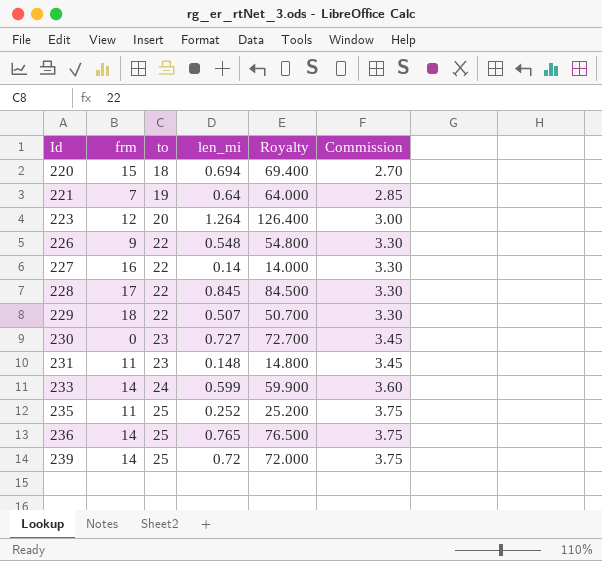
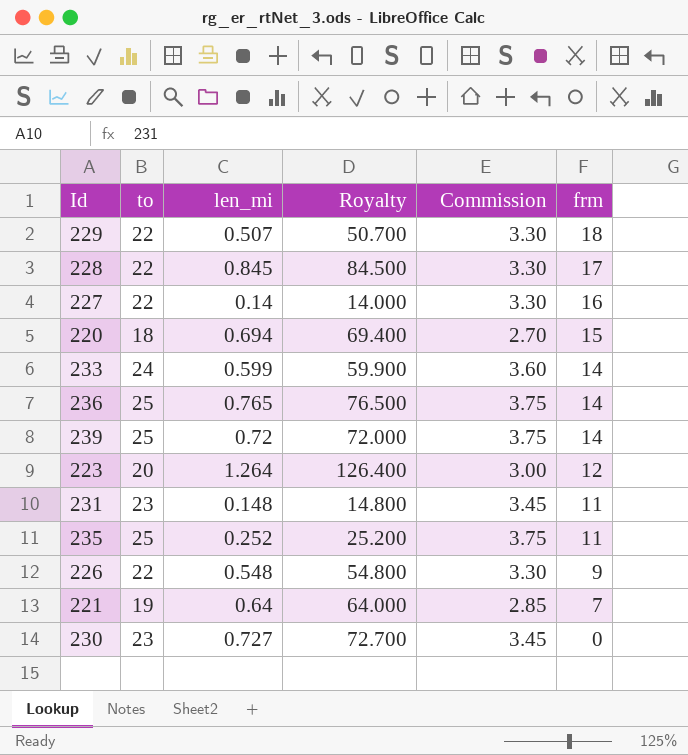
row order: Id ascending -> frm descending
column frm | position: 2 -> 6

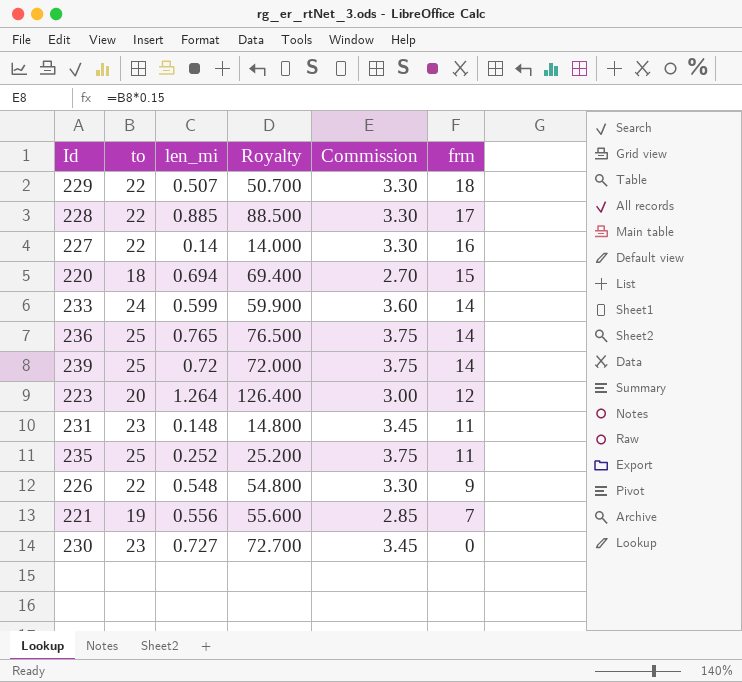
228 | len_mi: 0.845 -> 0.885
228 | Royalty: 84.500 -> 88.500
221 | len_mi: 0.64 -> 0.556
221 | Royalty: 64.000 -> 55.600

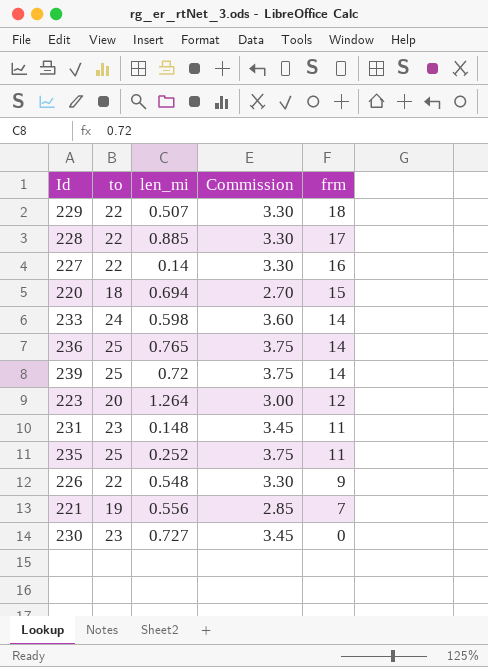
column Royalty | formula: [len_mi] * 100 -> none
233 | len_mi: 0.599 -> 0.598

